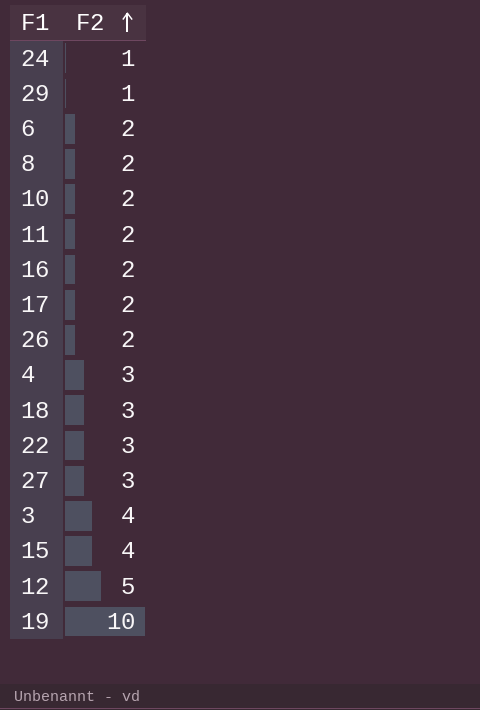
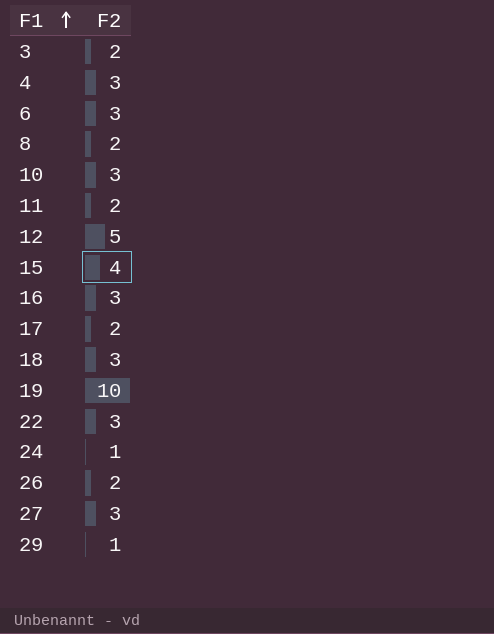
row order: F2 ascending -> F1 ascending
3 | F2: 4 -> 2
6 | F2: 2 -> 3
10 | F2: 2 -> 3
16 | F2: 2 -> 3

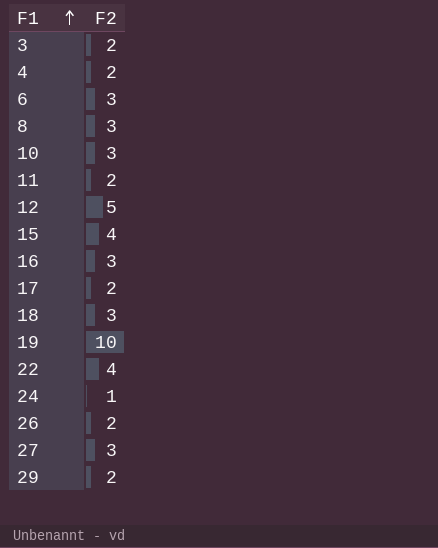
4 | F2: 3 -> 2
8 | F2: 2 -> 3
22 | F2: 3 -> 4
29 | F2: 1 -> 2

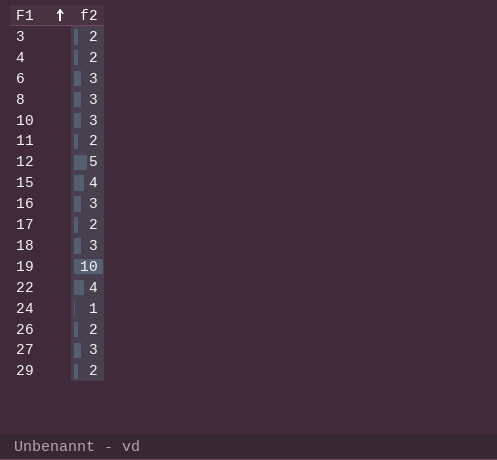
column name: F2 -> f2

